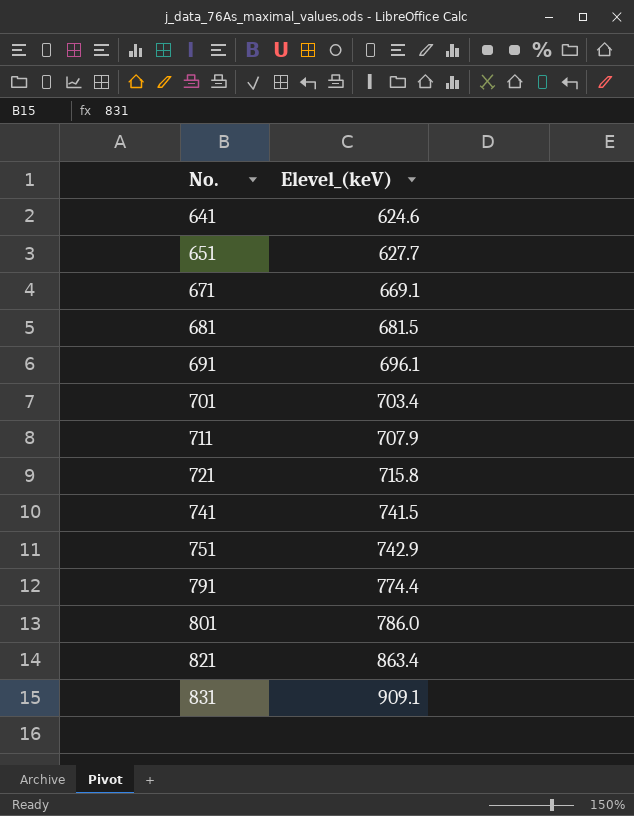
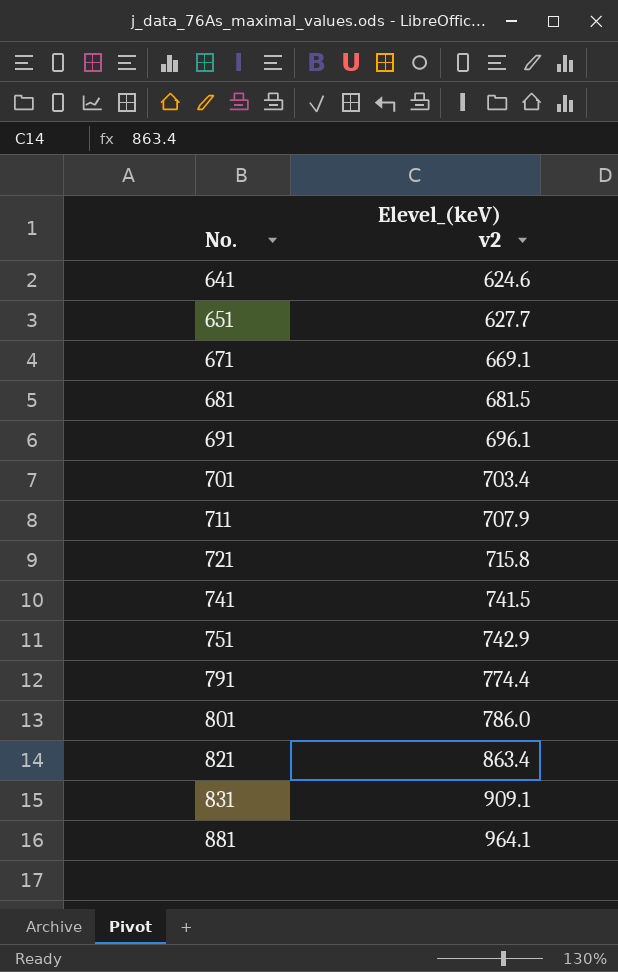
column name: Elevel_(keV) -> Elevel_(keV) v2
row 881: none -> 964.1

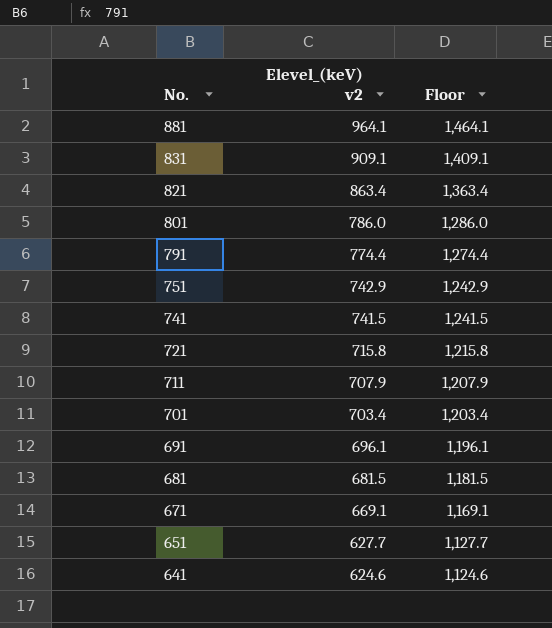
row order: No. ascending -> No. descending
column Floor | formula: none -> [Elevel_(keV) v2] + 500

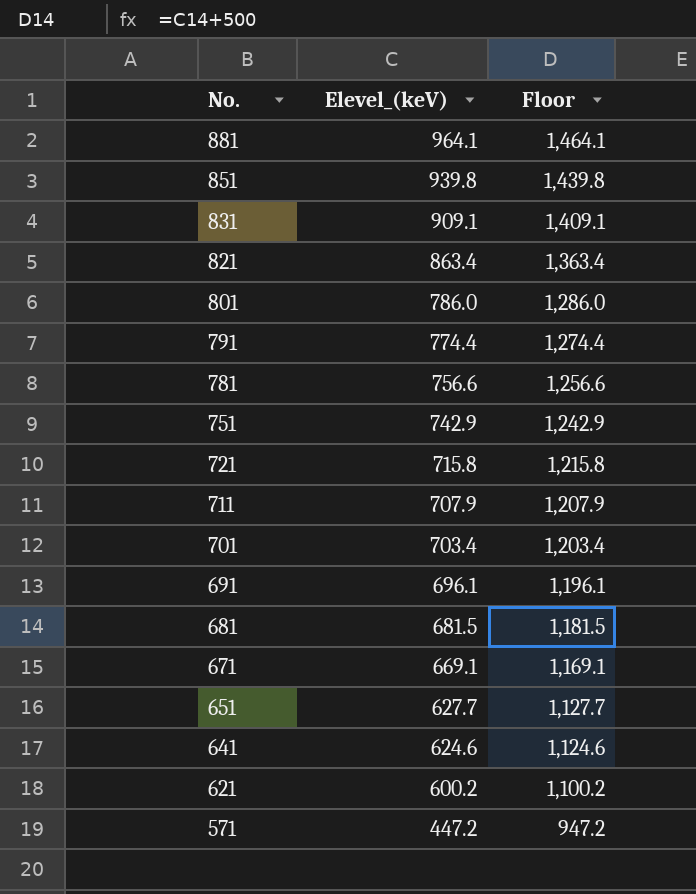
column name: Elevel_(keV) v2 -> Elevel_(keV)
row 741: 741.5 | 1,241.5 -> none
row 851: none -> 939.8 | 1,439.8
row 781: none -> 756.6 | 1,256.6
row 621: none -> 600.2 | 1,100.2
row 571: none -> 447.2 | 947.2

